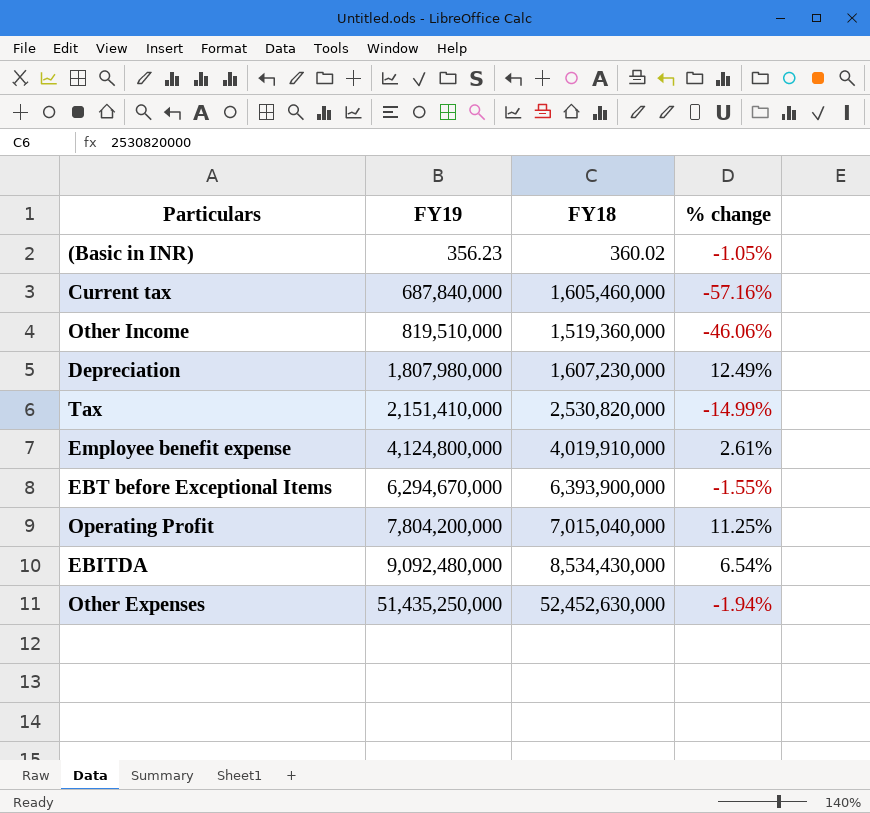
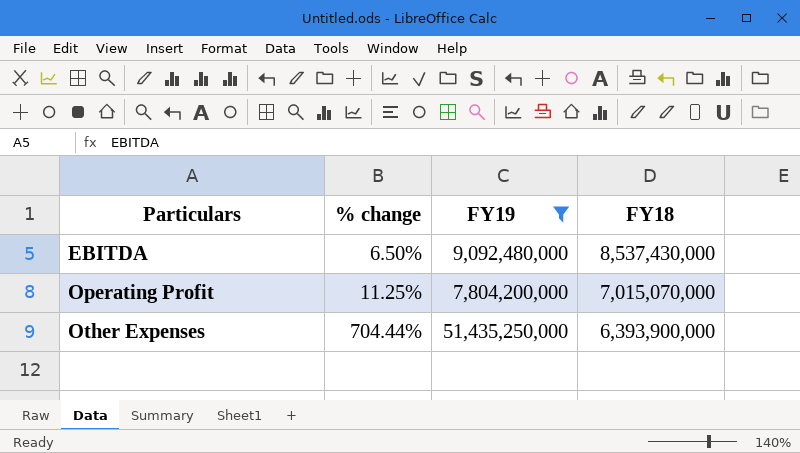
filter: none -> FY19 >= 7,804,200,000
row order: FY19 ascending -> Particulars ascending
column % change | position: 4 -> 2
EBITDA | % change: 6.54% -> 6.50%
EBITDA | FY18: 8,534,430,000 -> 8,537,430,000
Operating Profit | FY18: 7,015,040,000 -> 7,015,070,000
Other Expenses | % change: -1.94% -> 704.44%
Other Expenses | FY18: 52,452,630,000 -> 6,393,900,000

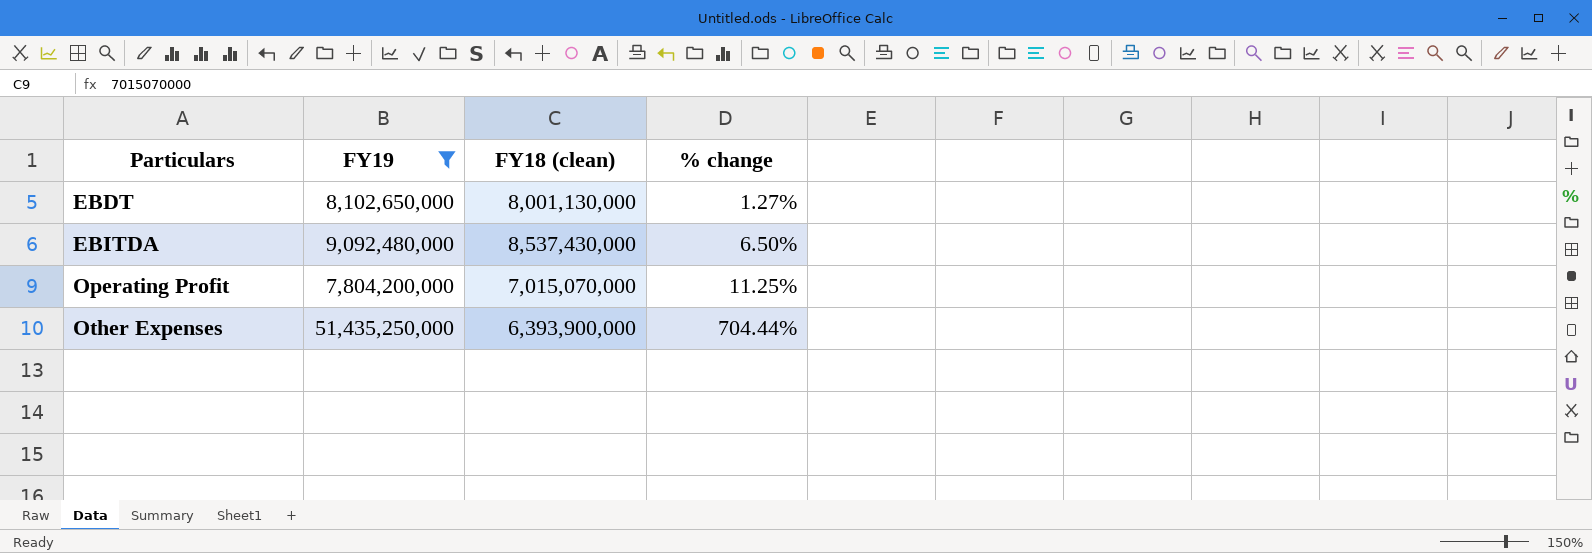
column name: FY18 -> FY18 (clean)
column % change | position: 2 -> 4
row EBDT: none -> 8,102,650,000 | 8,001,130,000 | 1.27%

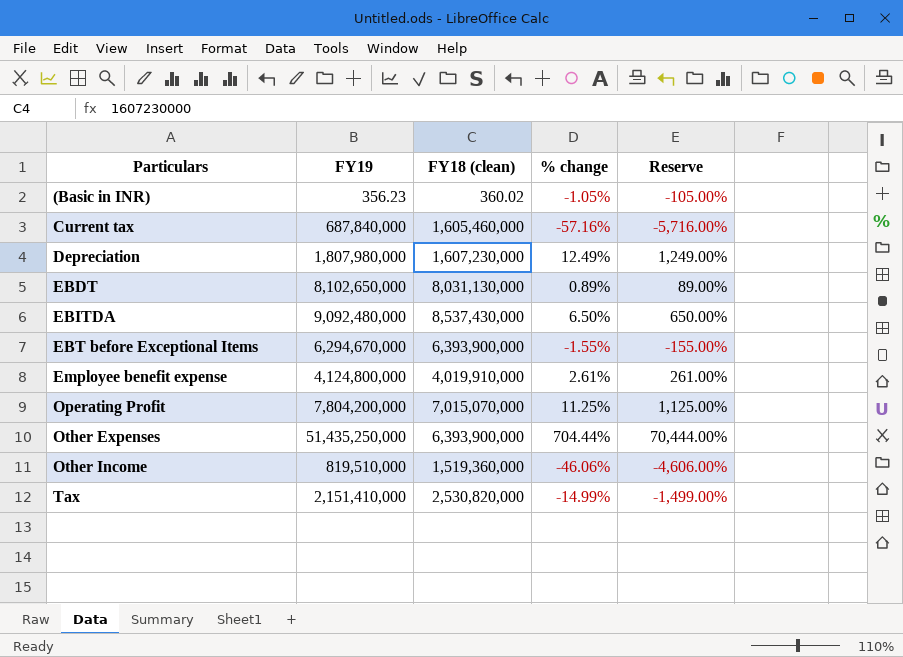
filter: FY19 >= 7,804,200,000 -> none
column Reserve | formula: none -> [% change] * 100
EBDT | FY18 (clean): 8,001,130,000 -> 8,031,130,000
EBDT | % change: 1.27% -> 0.89%

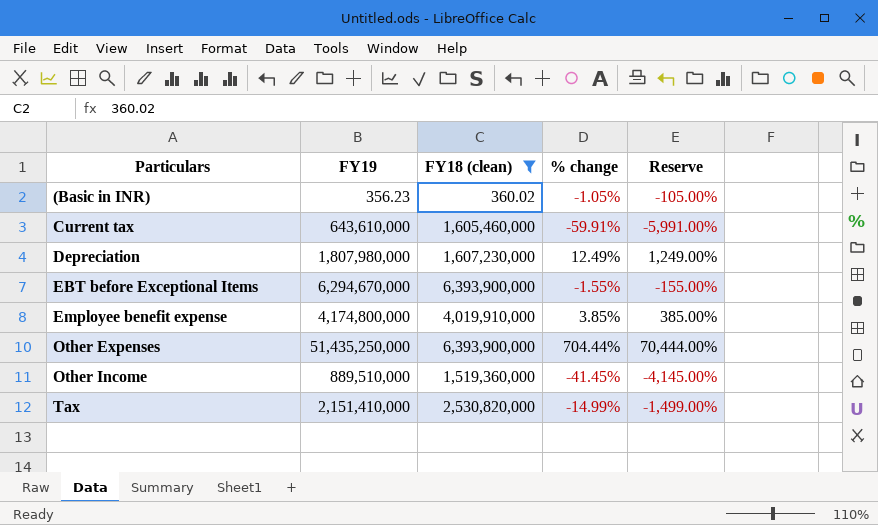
filter: none -> FY18 (clean) <= 6,393,900,000
Current tax | FY19: 687,840,000 -> 643,610,000
Current tax | % change: -57.16% -> -59.91%
Current tax | Reserve: -5,716.00% -> -5,991.00%
Employee benefit expense | FY19: 4,124,800,000 -> 4,174,800,000
Employee benefit expense | % change: 2.61% -> 3.85%
Employee benefit expense | Reserve: 261.00% -> 385.00%
Other Income | FY19: 819,510,000 -> 889,510,000
Other Income | % change: -46.06% -> -41.45%
Other Income | Reserve: -4,606.00% -> -4,145.00%

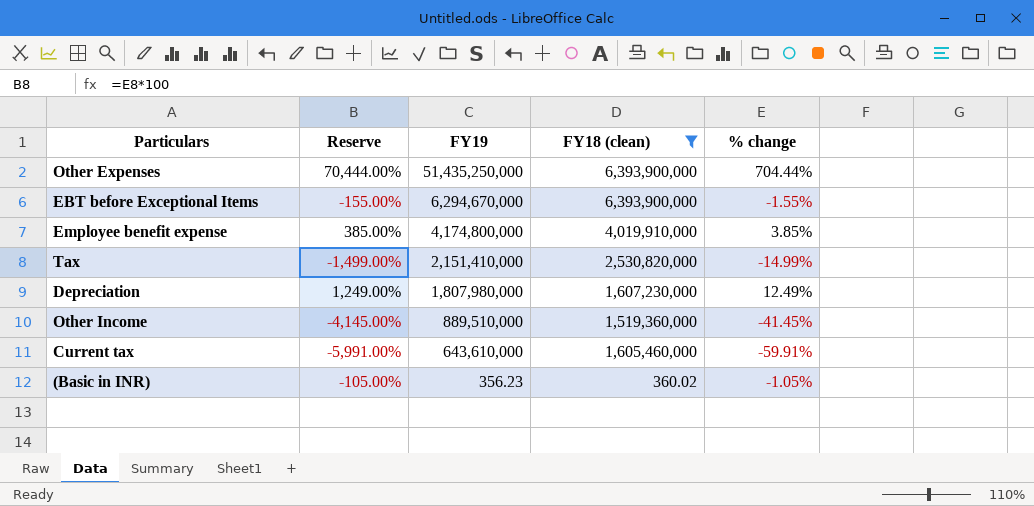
row order: Particulars ascending -> FY19 descending
column Reserve | position: 5 -> 2

